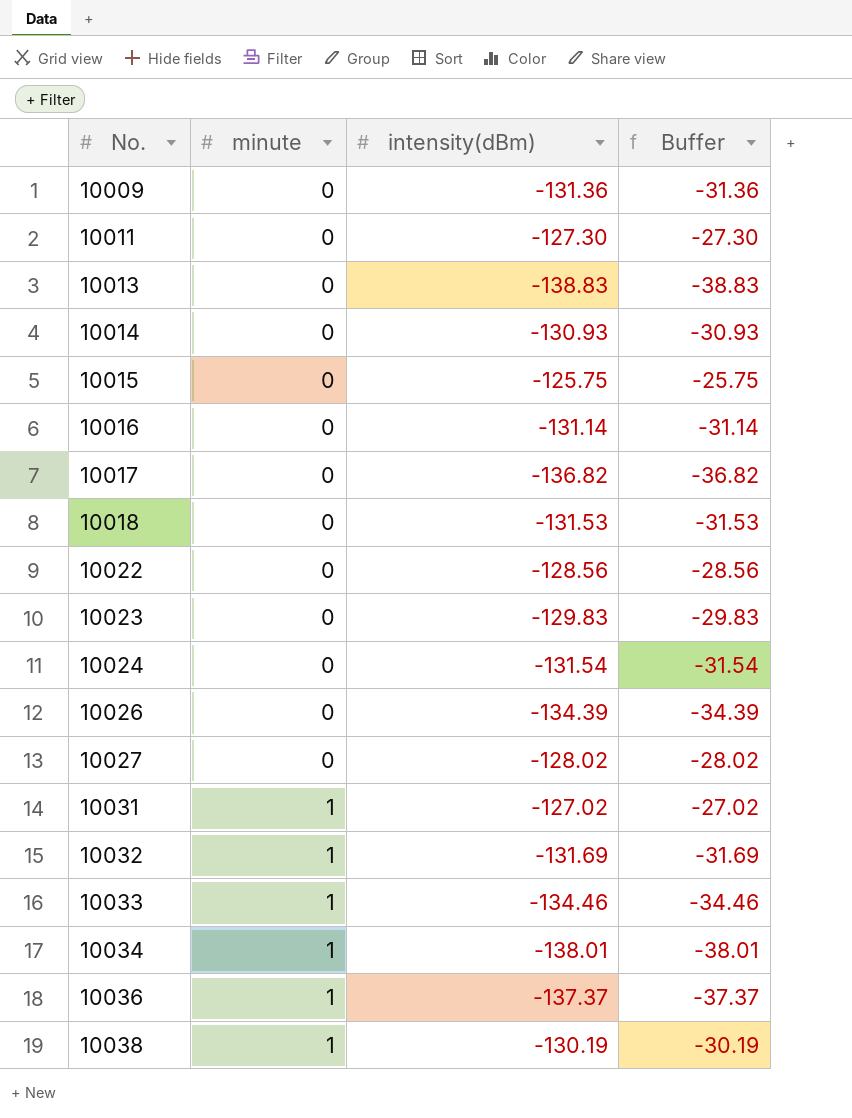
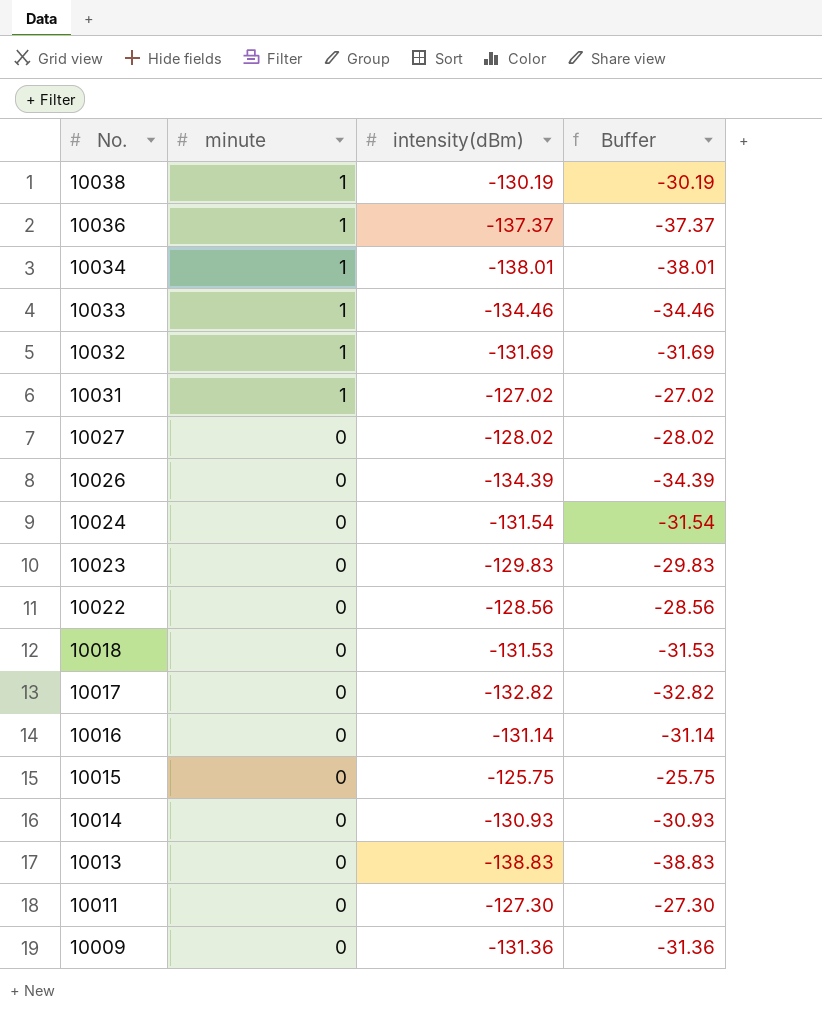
row order: No. ascending -> No. descending
10017 | intensity(dBm): -136.82 -> -132.82
10017 | Buffer: -36.82 -> -32.82

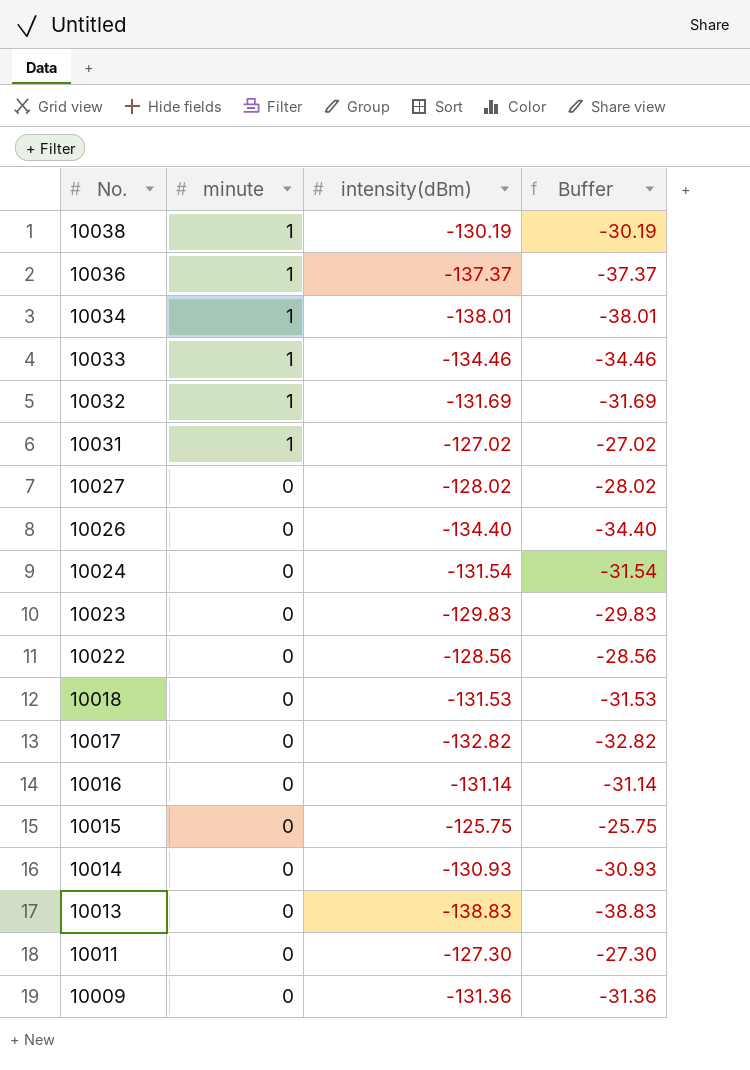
10026 | intensity(dBm): -134.39 -> -134.40
10026 | Buffer: -34.39 -> -34.40

